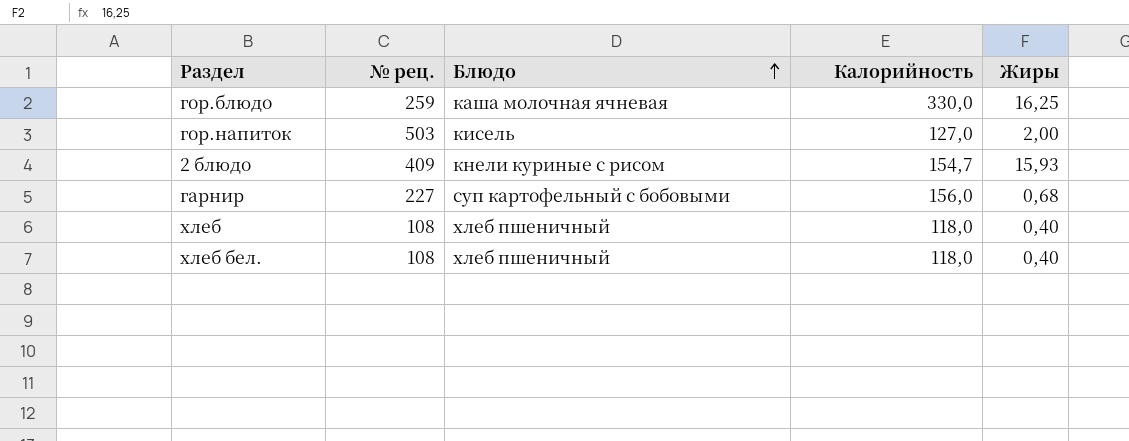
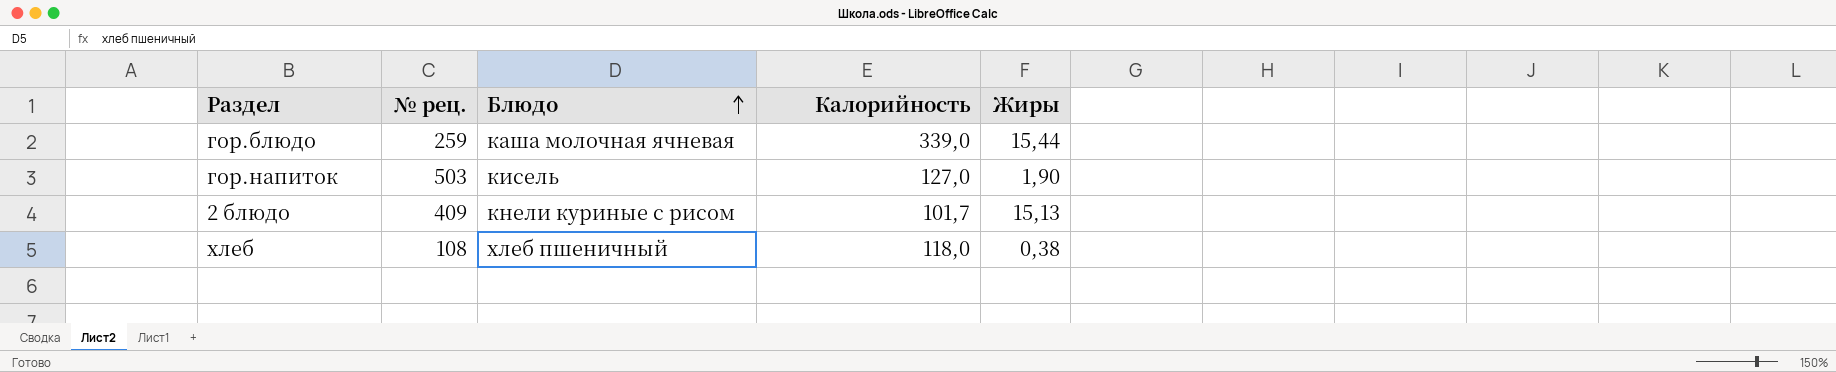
row гарнир: 227 | суп картофельный с бобовыми | 156,0 | 0,68 -> none
row хлеб бел.: 108 | хлеб пшеничный | 118,0 | 0,40 -> none
гор.блюдо | Калорийность: 330,0 -> 339,0
гор.блюдо | Жиры: 16,25 -> 15,44
гор.напиток | Жиры: 2,00 -> 1,90
2 блюдо | Калорийность: 154,7 -> 101,7
2 блюдо | Жиры: 15,93 -> 15,13
хлеб | Жиры: 0,40 -> 0,38

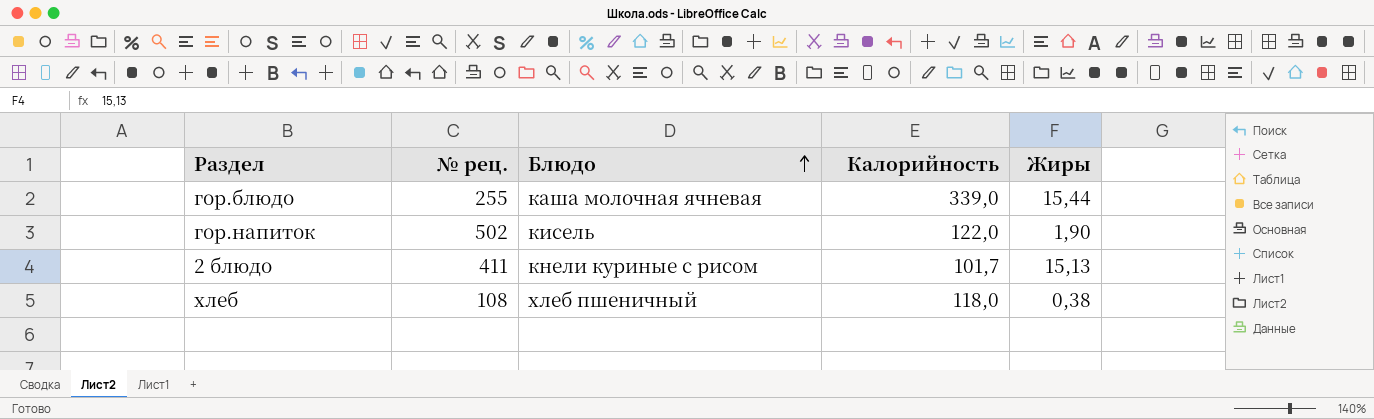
гор.блюдо | № рец.: 259 -> 255
гор.напиток | № рец.: 503 -> 502
гор.напиток | Калорийность: 127,0 -> 122,0
2 блюдо | № рец.: 409 -> 411

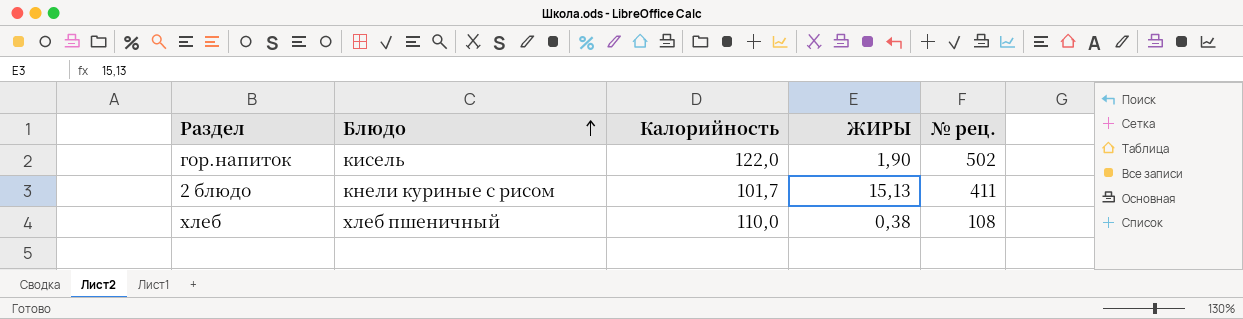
column name: Жиры -> ЖИРЫ
column № рец. | position: 2 -> 5
row гор.блюдо: 255 | каша молочная ячневая | 339,0 | 15,44 -> none
хлеб | Калорийность: 118,0 -> 110,0

